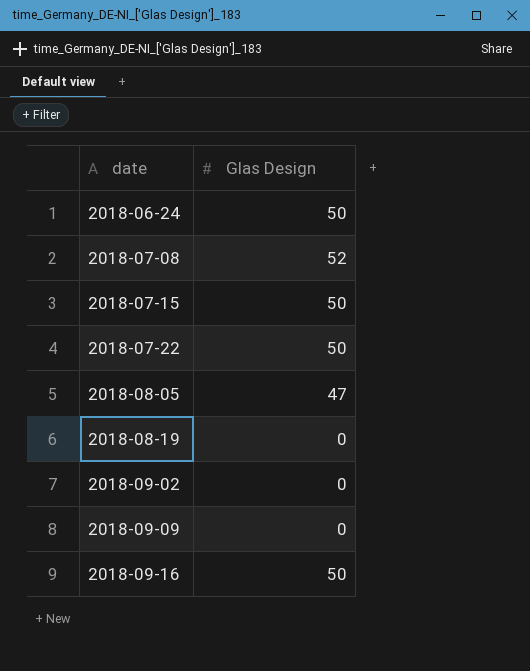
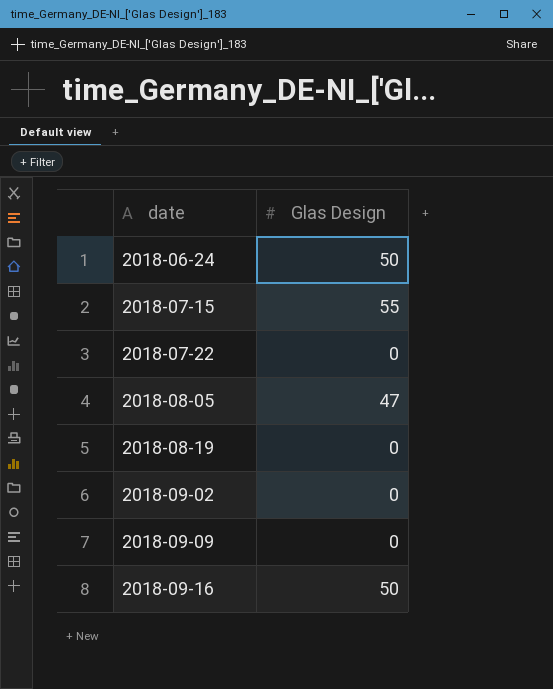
row 2018-07-08: 52 -> none
2018-07-15 | Glas Design: 50 -> 55
2018-07-22 | Glas Design: 50 -> 0

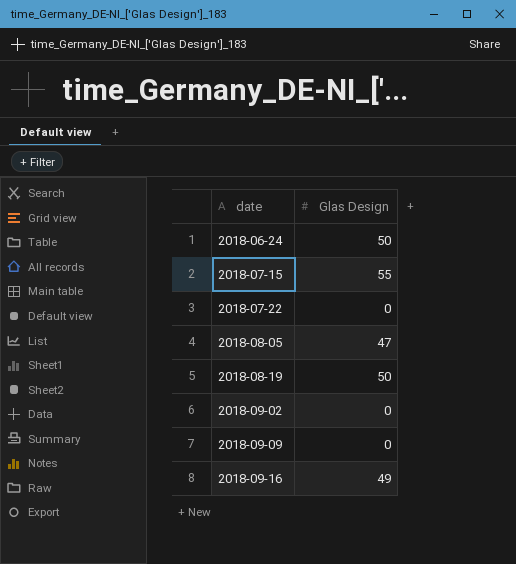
2018-08-19 | Glas Design: 0 -> 50
2018-09-16 | Glas Design: 50 -> 49

